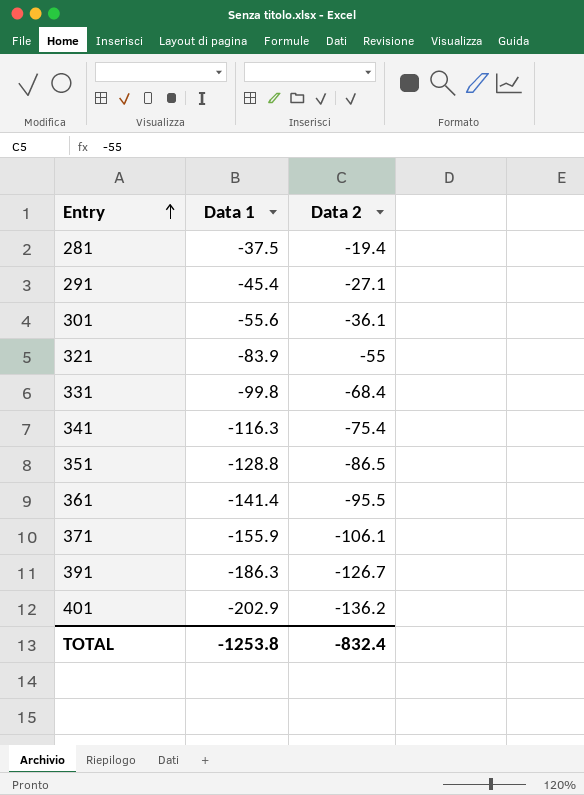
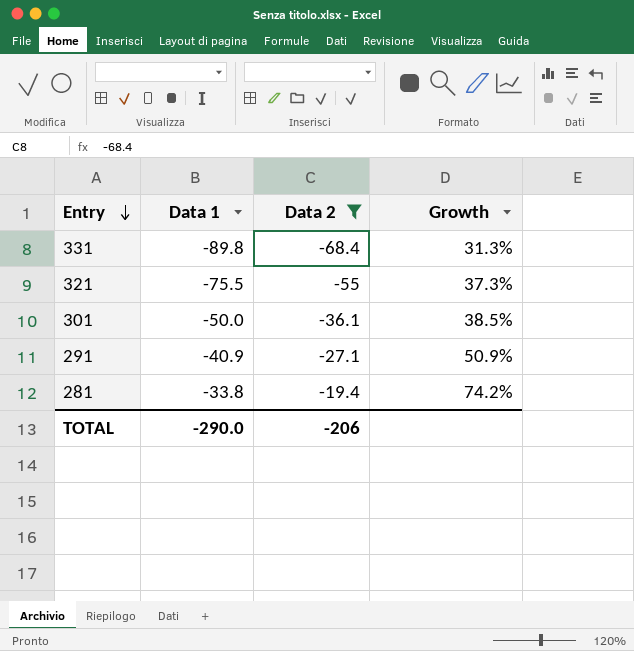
filter: none -> Data 2 >= -68.4
row order: Entry ascending -> Entry descending
column Growth | formula: none -> ([Data 1] - [Data 2]) / [Data 2]
331 | Data 1: -99.8 -> -89.8
321 | Data 1: -83.9 -> -75.5
301 | Data 1: -55.6 -> -50.0
291 | Data 1: -45.4 -> -40.9
281 | Data 1: -37.5 -> -33.8
TOTAL | Data 1: -1253.8 -> -290.0
TOTAL | Data 2: -832.4 -> -206

